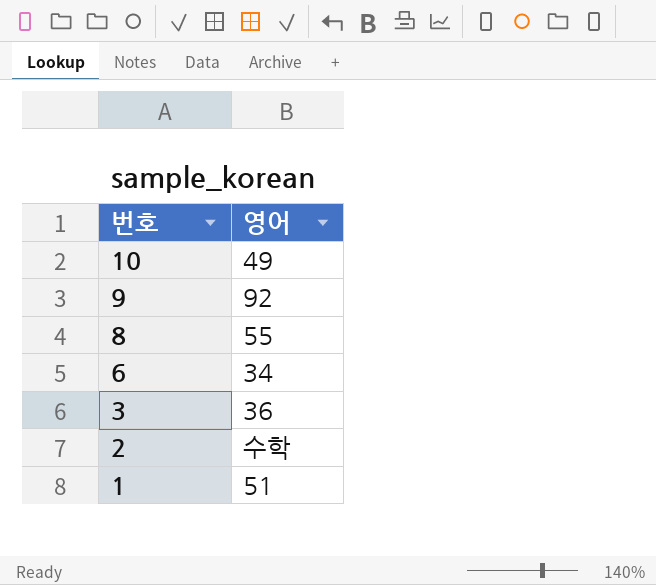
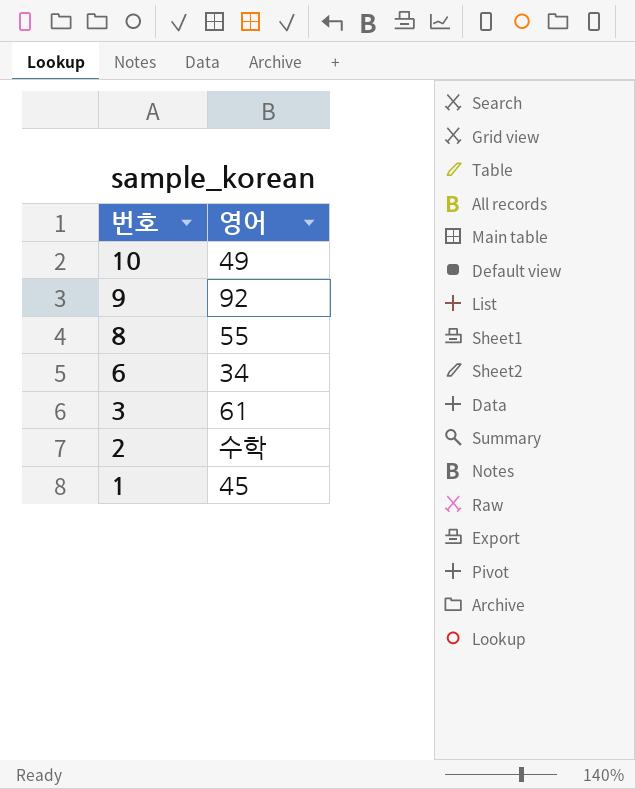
3 | 영어: 36 -> 61
1 | 영어: 51 -> 45

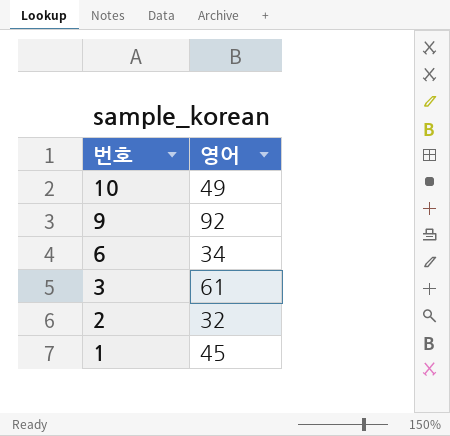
row 8: 55 -> none
2 | 영어: 수학 -> 32

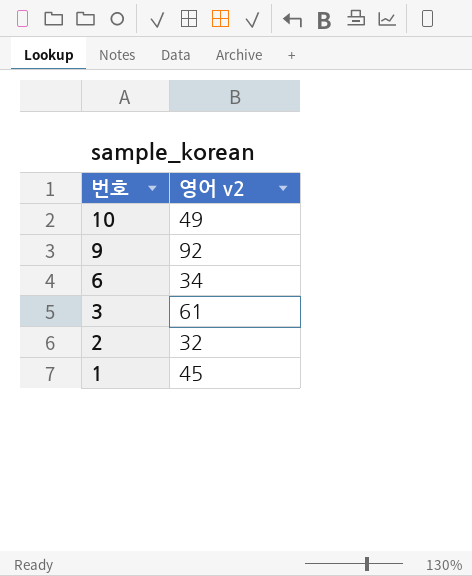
column name: 영어 -> 영어 v2

